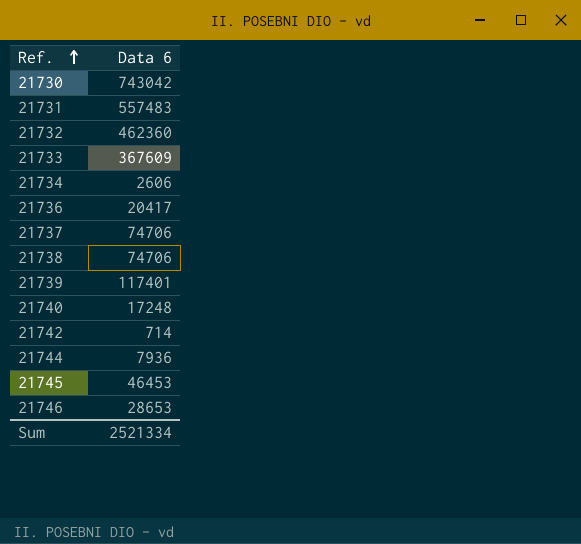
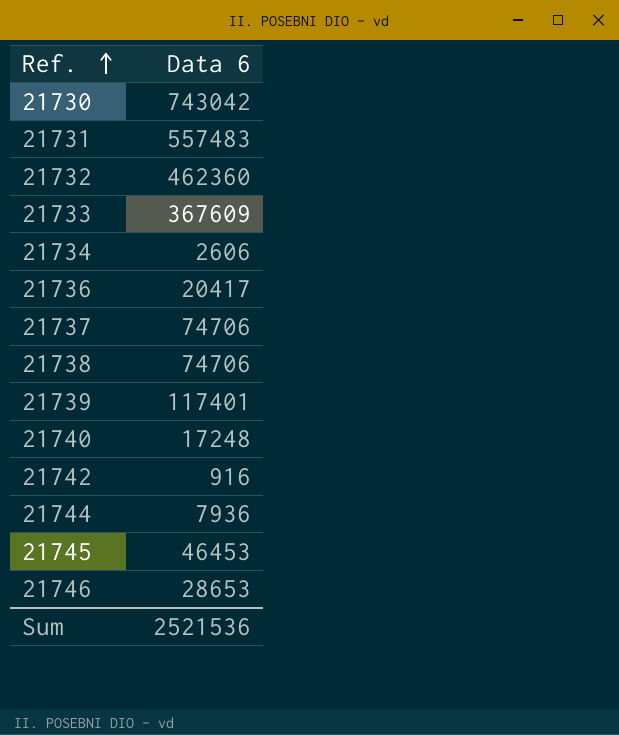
21742 | Data 6: 714 -> 916
Sum | Data 6: 2521334 -> 2521536

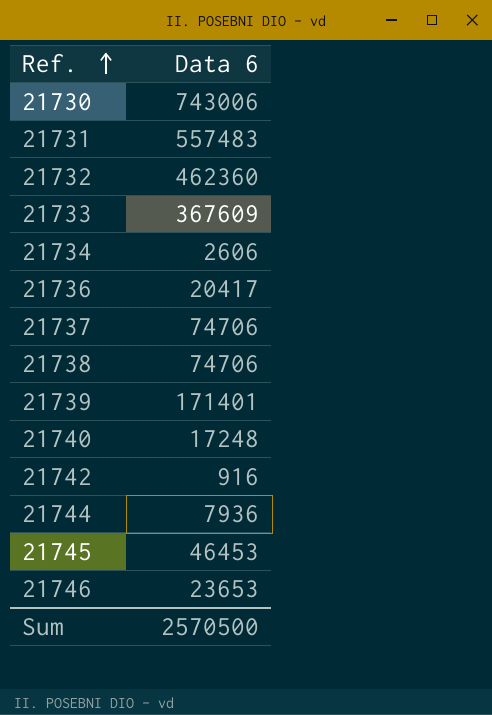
21730 | Data 6: 743042 -> 743006
21739 | Data 6: 117401 -> 171401
21746 | Data 6: 28653 -> 23653
Sum | Data 6: 2521536 -> 2570500

